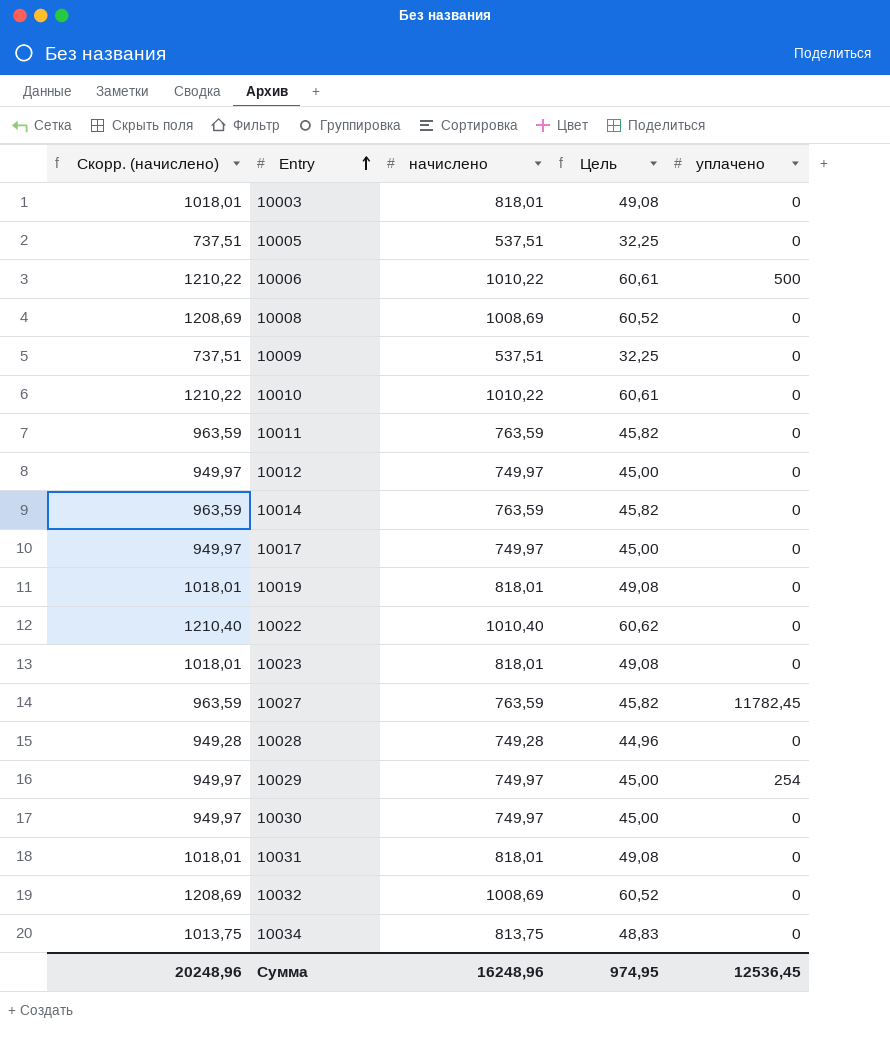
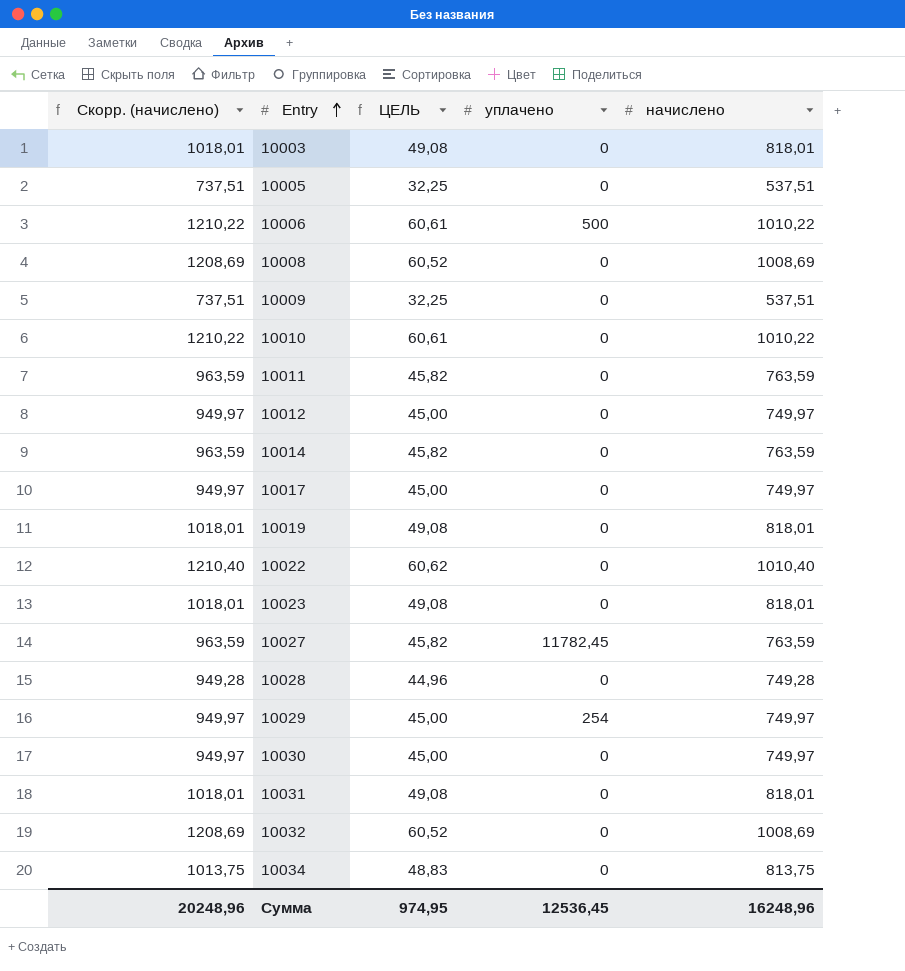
column name: Цель -> ЦЕЛЬ
column начислено | position: 3 -> 5

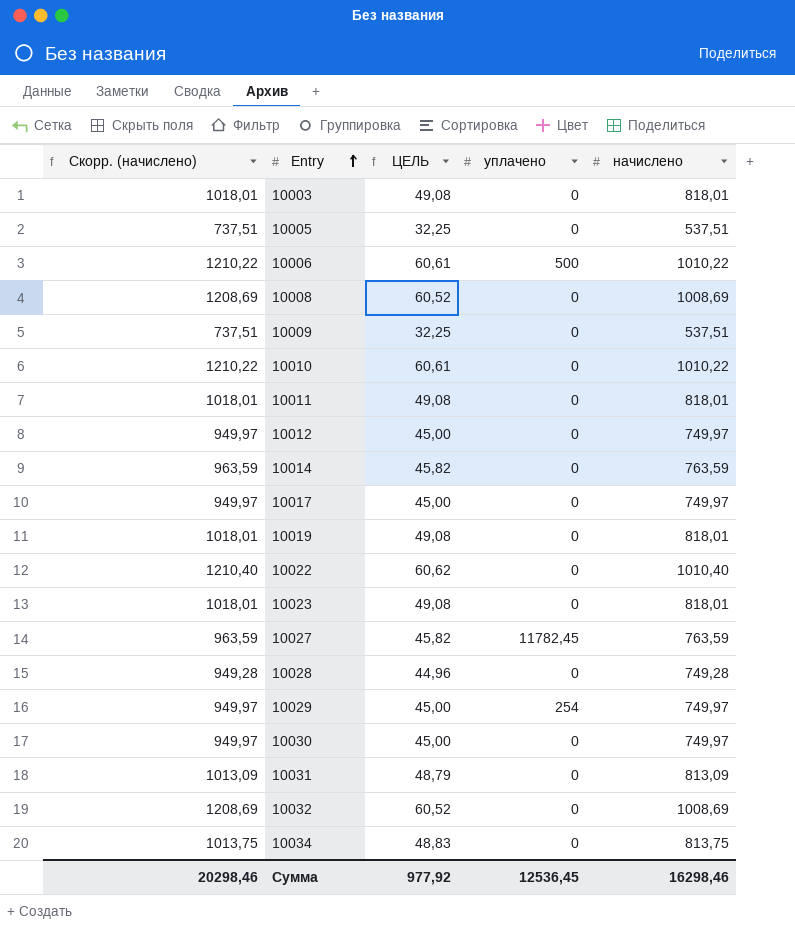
10011 | Скорр. (начислено): 963,59 -> 1018,01
10011 | ЦЕЛЬ: 45,82 -> 49,08
10011 | начислено: 763,59 -> 818,01
10031 | Скорр. (начислено): 1018,01 -> 1013,09
10031 | ЦЕЛЬ: 49,08 -> 48,79
10031 | начислено: 818,01 -> 813,09
Сумма | Скорр. (начислено): 20248,96 -> 20298,46
Сумма | ЦЕЛЬ: 974,95 -> 977,92
Сумма | начислено: 16248,96 -> 16298,46

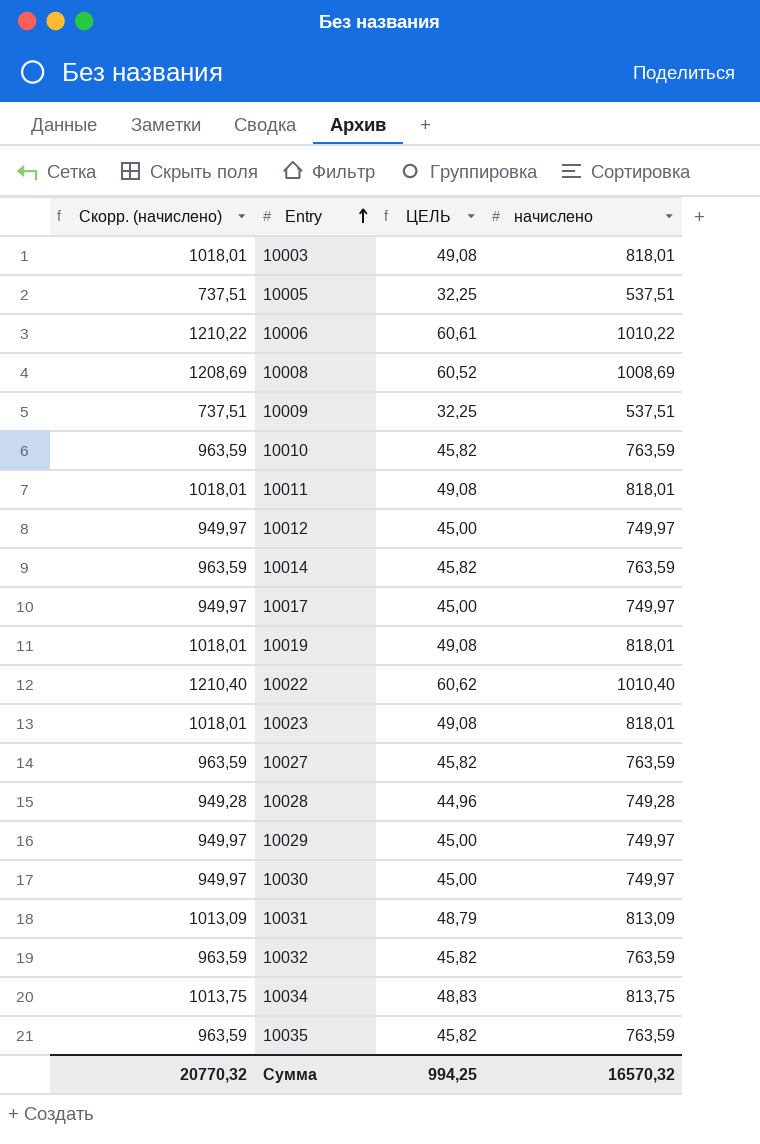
column уплачено | position: 4 -> none
10010 | Скорр. (начислено): 1210,22 -> 963,59
10010 | ЦЕЛЬ: 60,61 -> 45,82
10010 | начислено: 1010,22 -> 763,59
10032 | Скорр. (начислено): 1208,69 -> 963,59
10032 | ЦЕЛЬ: 60,52 -> 45,82
10032 | начислено: 1008,69 -> 763,59
row 10035: none -> 963,59 | 45,82 | 763,59
Сумма | Скорр. (начислено): 20298,46 -> 20770,32
Сумма | ЦЕЛЬ: 977,92 -> 994,25
Сумма | начислено: 16298,46 -> 16570,32

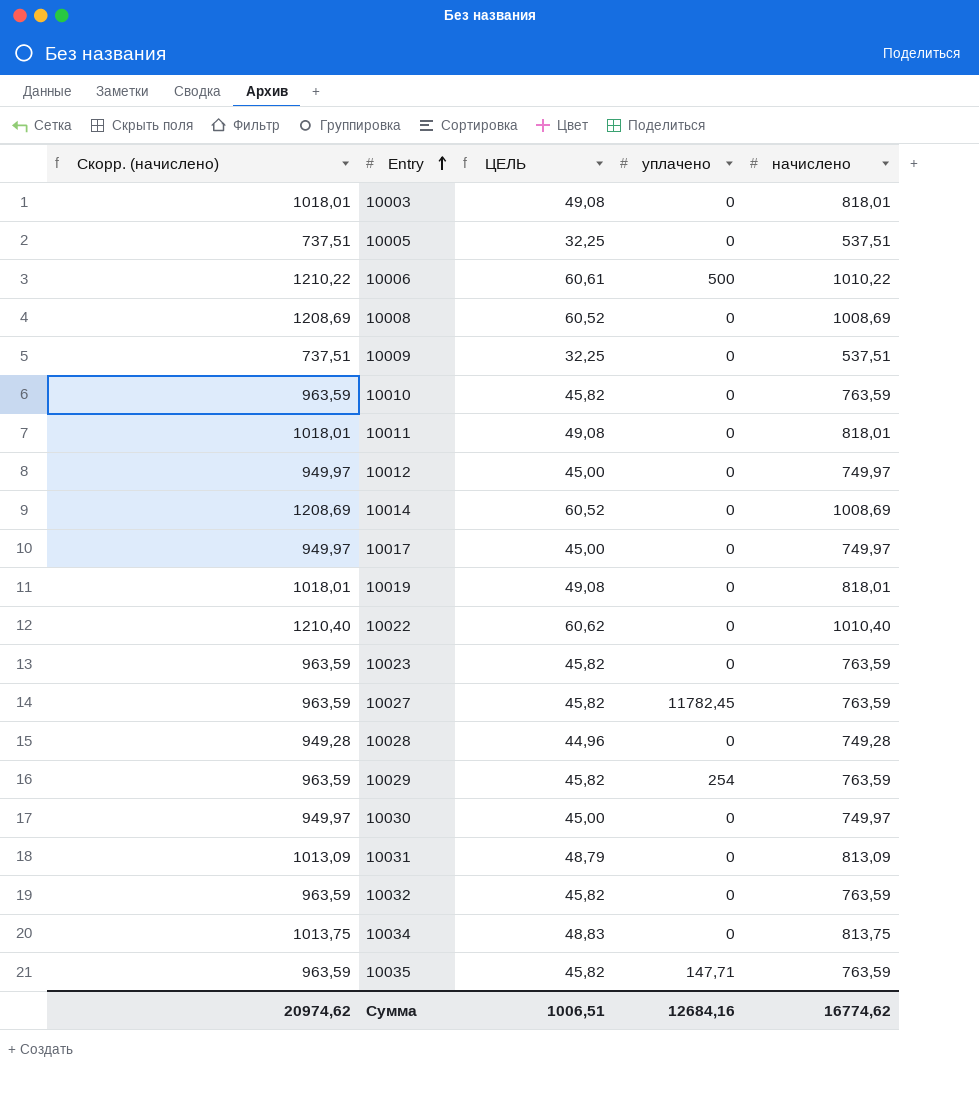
column уплачено | position: none -> 4
10014 | Скорр. (начислено): 963,59 -> 1208,69
10014 | ЦЕЛЬ: 45,82 -> 60,52
10014 | начислено: 763,59 -> 1008,69
10023 | Скорр. (начислено): 1018,01 -> 963,59
10023 | ЦЕЛЬ: 49,08 -> 45,82
10023 | начислено: 818,01 -> 763,59
10029 | Скорр. (начислено): 949,97 -> 963,59
10029 | ЦЕЛЬ: 45,00 -> 45,82
10029 | начислено: 749,97 -> 763,59
Сумма | Скорр. (начислено): 20770,32 -> 20974,62
Сумма | ЦЕЛЬ: 994,25 -> 1006,51
Сумма | начислено: 16570,32 -> 16774,62

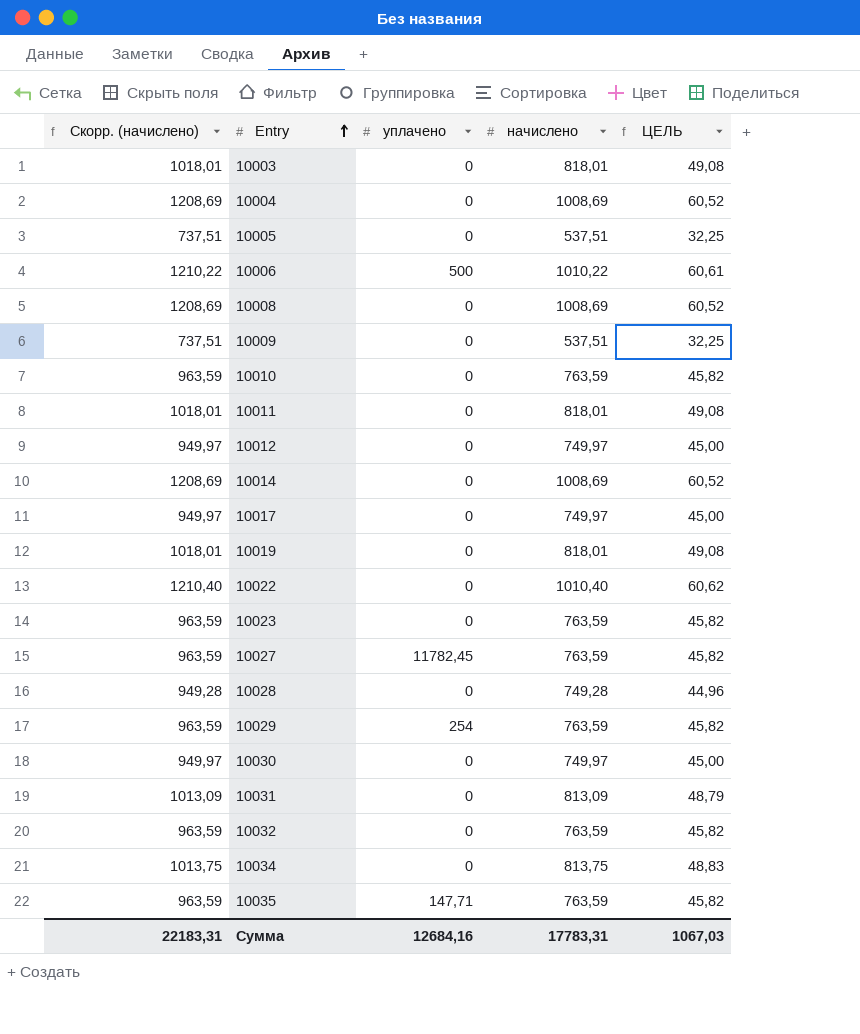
column ЦЕЛЬ | position: 3 -> 5
row 10004: none -> 1208,69 | 0 | 1008,69 | 60,52
Сумма | Скорр. (начислено): 20974,62 -> 22183,31
Сумма | начислено: 16774,62 -> 17783,31
Сумма | ЦЕЛЬ: 1006,51 -> 1067,03

